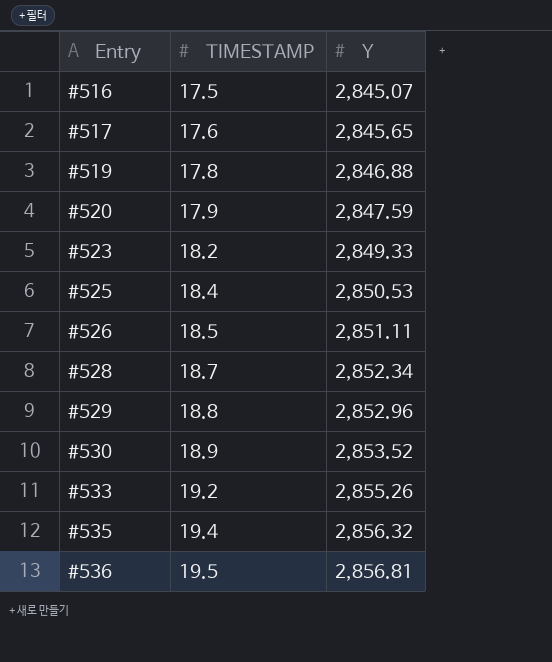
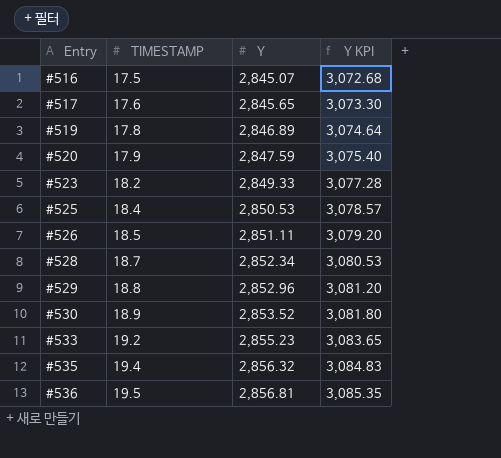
column Y KPI | formula: none -> [Y] * 1.08
#519 | Y: 2,846.88 -> 2,846.89
#533 | Y: 2,855.26 -> 2,855.23

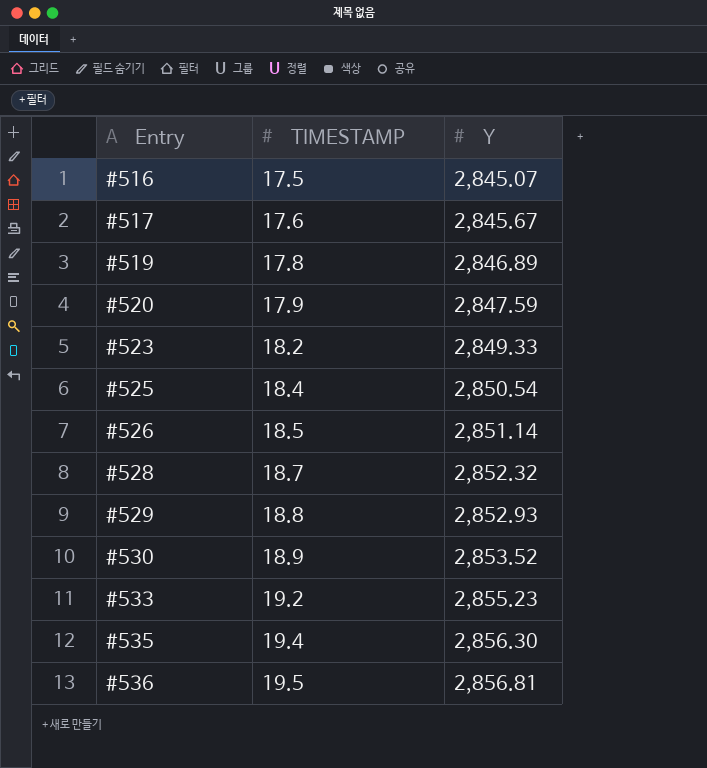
column Y KPI | formula: [Y] * 1.08 -> none
#517 | Y: 2,845.65 -> 2,845.67
#525 | Y: 2,850.53 -> 2,850.54
#526 | Y: 2,851.11 -> 2,851.14
#528 | Y: 2,852.34 -> 2,852.32
#529 | Y: 2,852.96 -> 2,852.93
#535 | Y: 2,856.32 -> 2,856.30

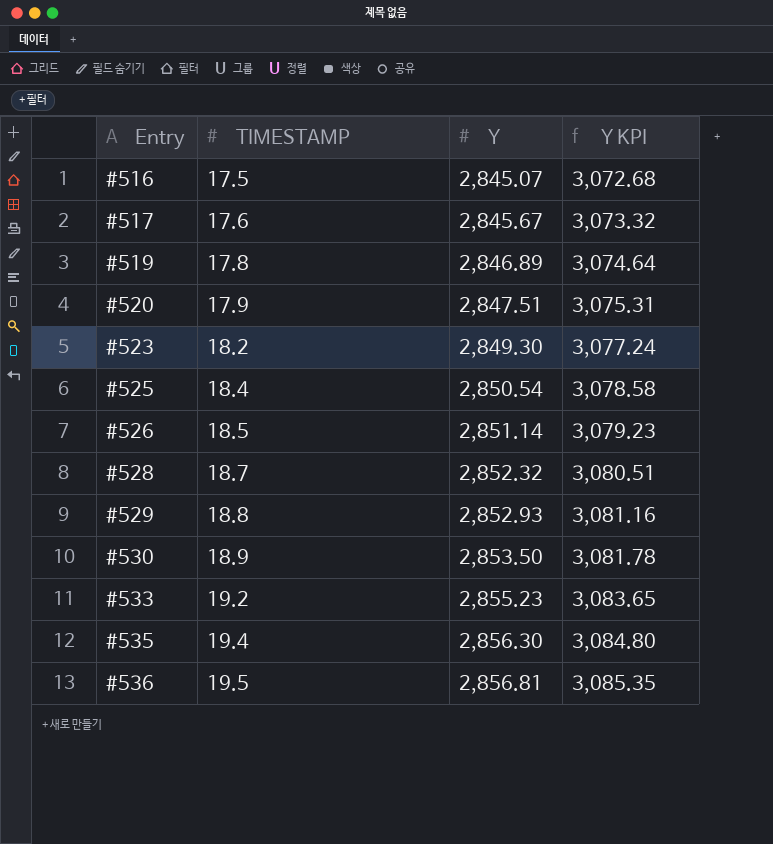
column Y KPI | formula: none -> [Y] * 1.08
#520 | Y: 2,847.59 -> 2,847.51
#523 | Y: 2,849.33 -> 2,849.30
#530 | Y: 2,853.52 -> 2,853.50

